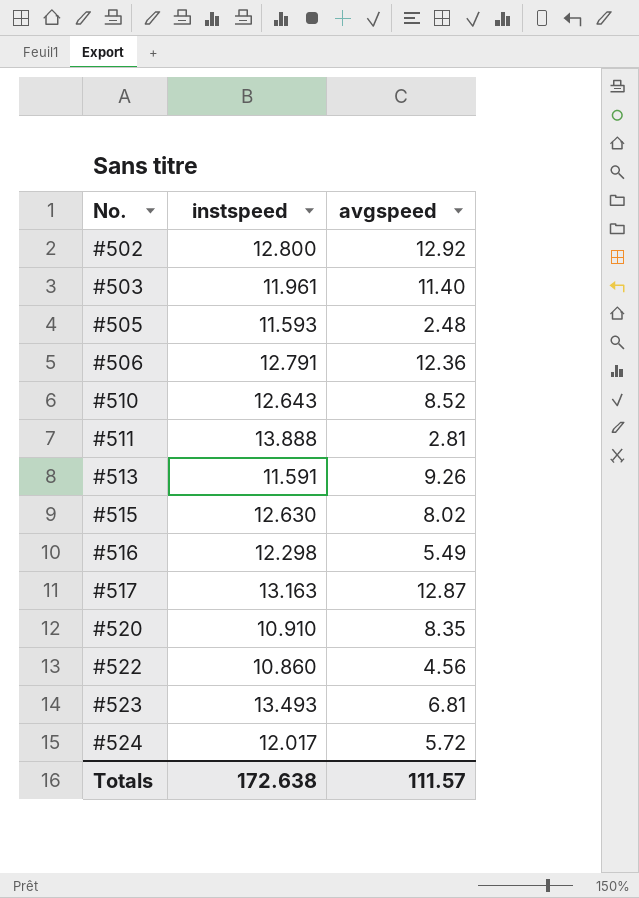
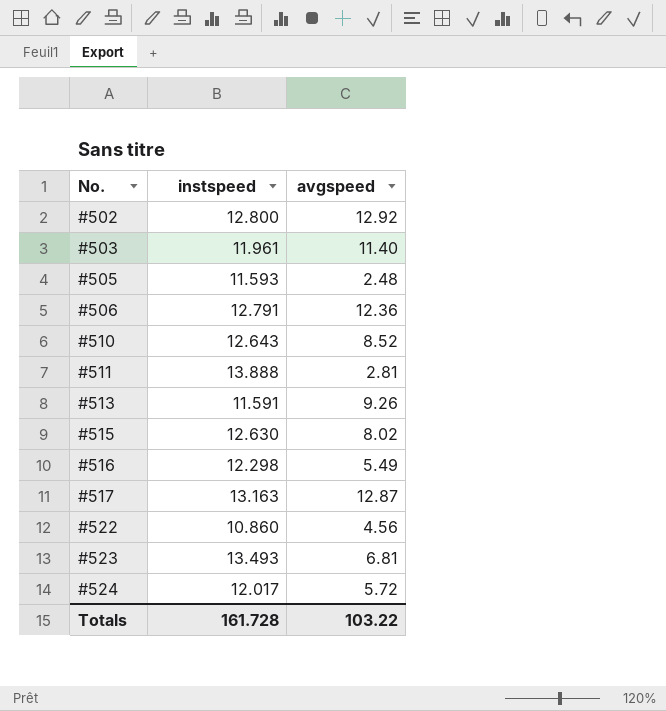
row #520: 10.910 | 8.35 -> none
Totals | instspeed: 172.638 -> 161.728
Totals | avgspeed: 111.57 -> 103.22

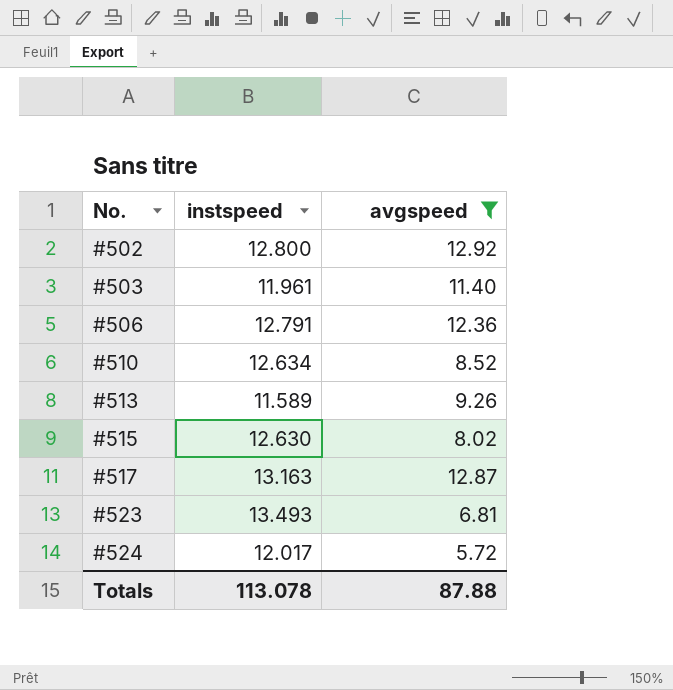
filter: none -> avgspeed >= 5.72
#510 | instspeed: 12.643 -> 12.634
#513 | instspeed: 11.591 -> 11.589
Totals | instspeed: 161.728 -> 113.078
Totals | avgspeed: 103.22 -> 87.88

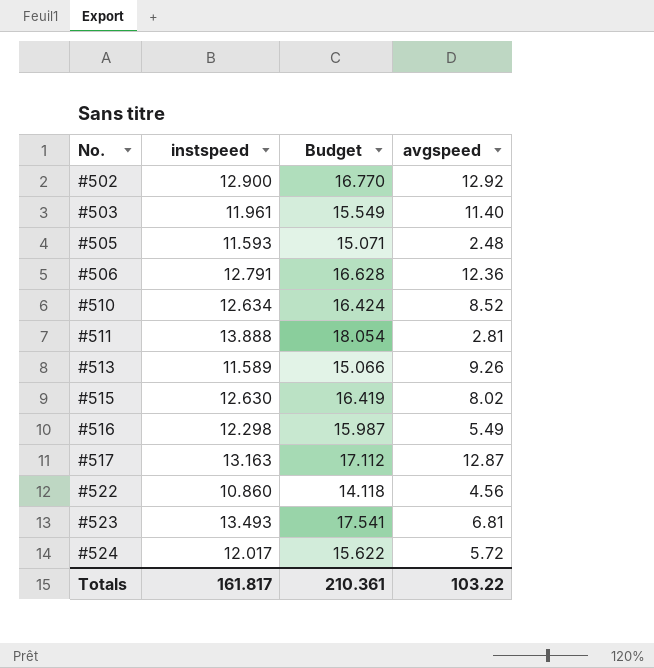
filter: avgspeed >= 5.72 -> none
column Budget | formula: none -> [instspeed] * 1.3
#502 | instspeed: 12.800 -> 12.900
Totals | instspeed: 113.078 -> 161.817
Totals | avgspeed: 87.88 -> 103.22

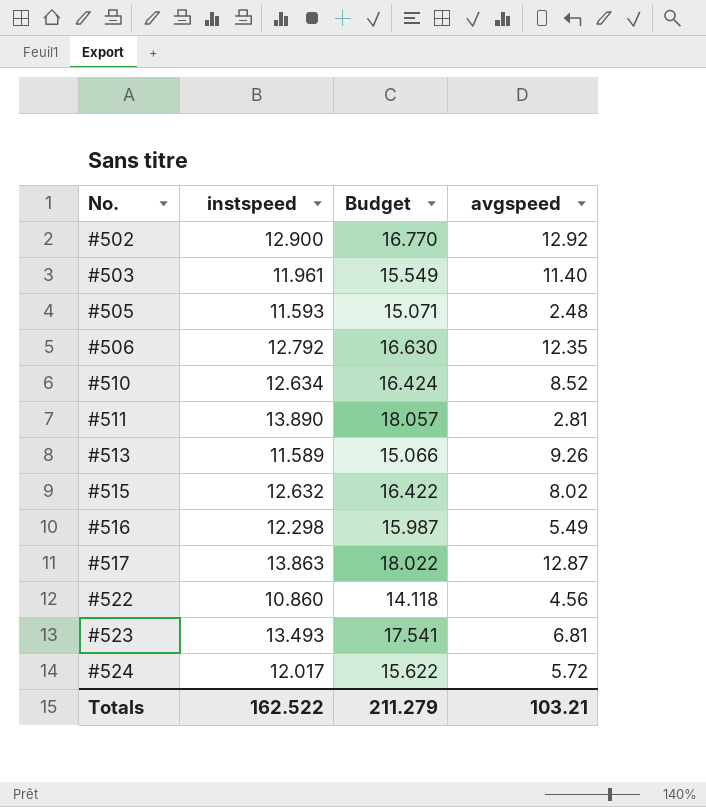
#506 | instspeed: 12.791 -> 12.792
#506 | Budget: 16.628 -> 16.630
#506 | avgspeed: 12.36 -> 12.35
#511 | instspeed: 13.888 -> 13.890
#511 | Budget: 18.054 -> 18.057
#515 | instspeed: 12.630 -> 12.632
#515 | Budget: 16.419 -> 16.422
#517 | instspeed: 13.163 -> 13.863
#517 | Budget: 17.112 -> 18.022
Totals | instspeed: 161.817 -> 162.522
Totals | Budget: 210.361 -> 211.279
Totals | avgspeed: 103.22 -> 103.21

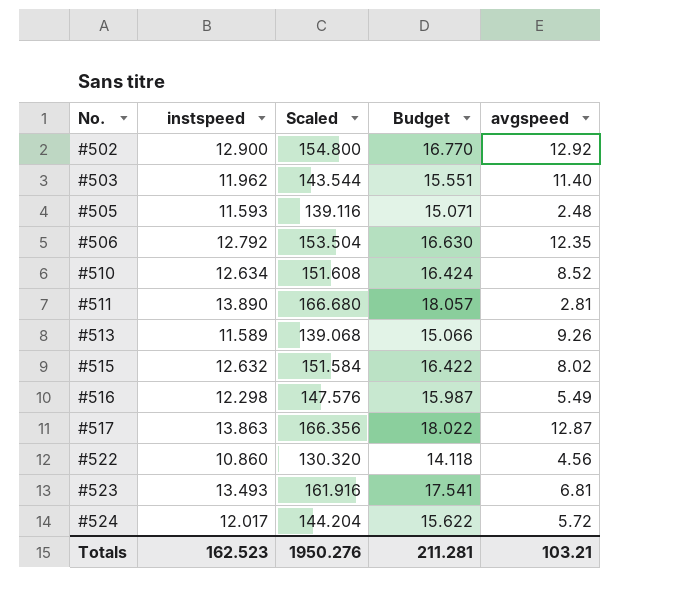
column Scaled | formula: none -> [instspeed] * 12
#503 | instspeed: 11.961 -> 11.962
#503 | Budget: 15.549 -> 15.551
Totals | instspeed: 162.522 -> 162.523
Totals | Budget: 211.279 -> 211.281

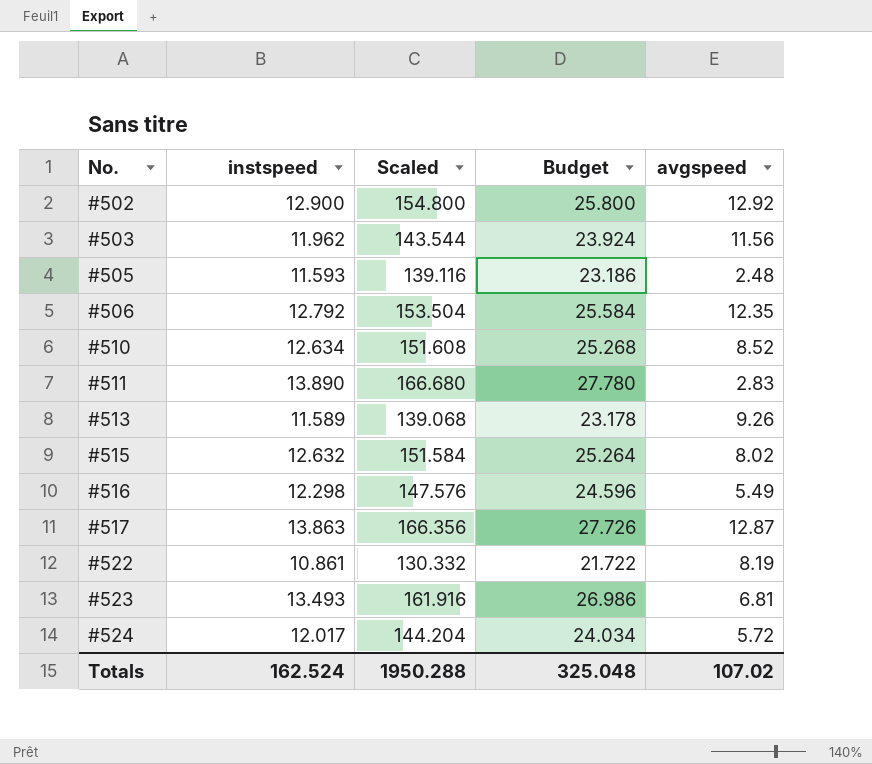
column Budget | formula: [instspeed] * 1.3 -> [instspeed] * 2
#503 | avgspeed: 11.40 -> 11.56
#511 | avgspeed: 2.81 -> 2.83
#522 | instspeed: 10.860 -> 10.861
#522 | Scaled: 130.320 -> 130.332
#522 | avgspeed: 4.56 -> 8.19
Totals | instspeed: 162.523 -> 162.524
Totals | Scaled: 1950.276 -> 1950.288
Totals | Budget: 211.281 -> 325.048
Totals | avgspeed: 103.21 -> 107.02

